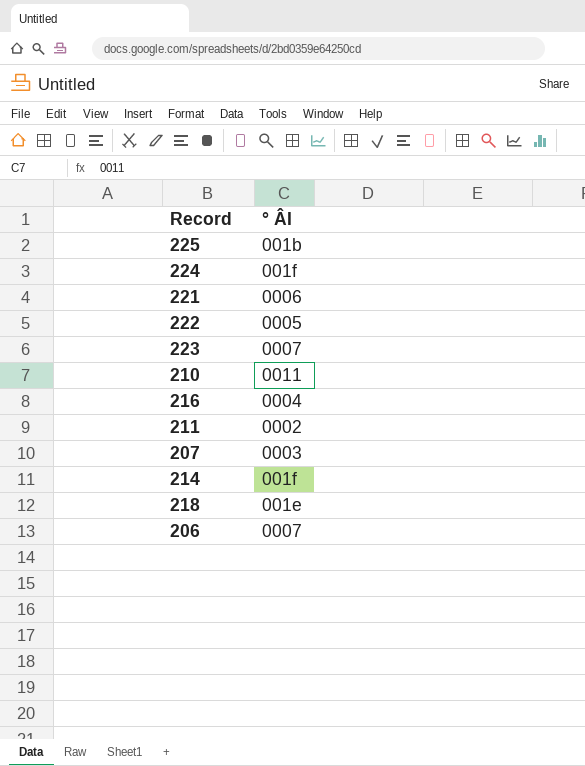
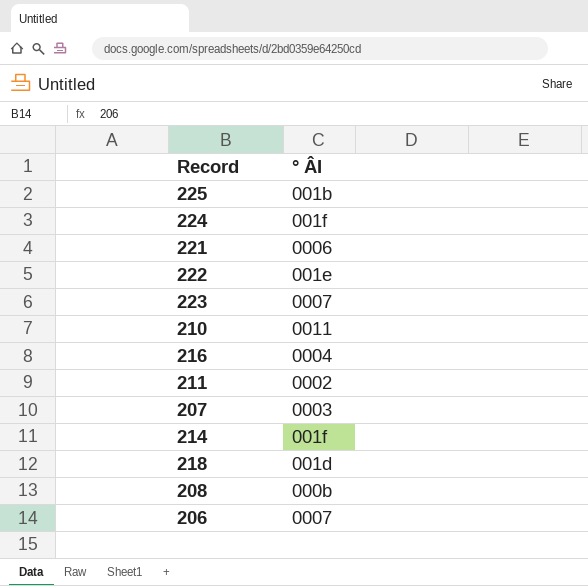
222 | ° ÂI: 0005 -> 001e
218 | ° ÂI: 001e -> 001d
row 208: none -> 000b

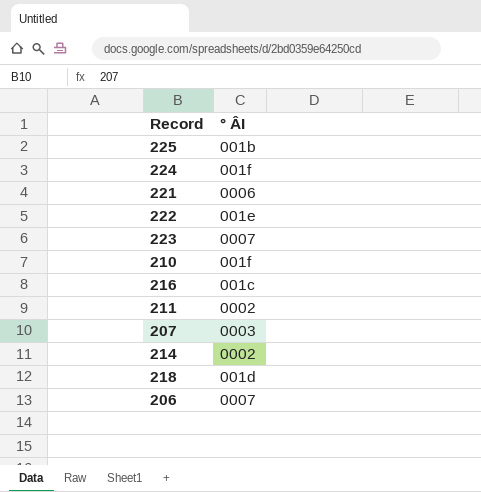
row 208: 000b -> none
210 | ° ÂI: 0011 -> 001f
216 | ° ÂI: 0004 -> 001c
214 | ° ÂI: 001f -> 0002

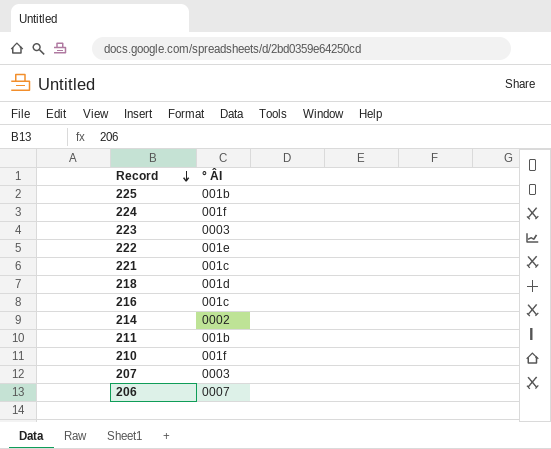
row order: none -> Record descending
223 | ° ÂI: 0007 -> 0003
221 | ° ÂI: 0006 -> 001c
211 | ° ÂI: 0002 -> 001b

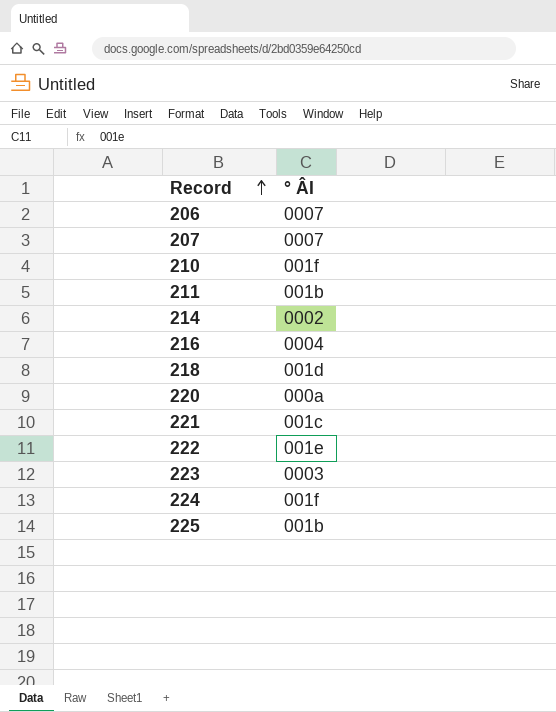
row order: Record descending -> Record ascending
207 | ° ÂI: 0003 -> 0007
216 | ° ÂI: 001c -> 0004
row 220: none -> 000a

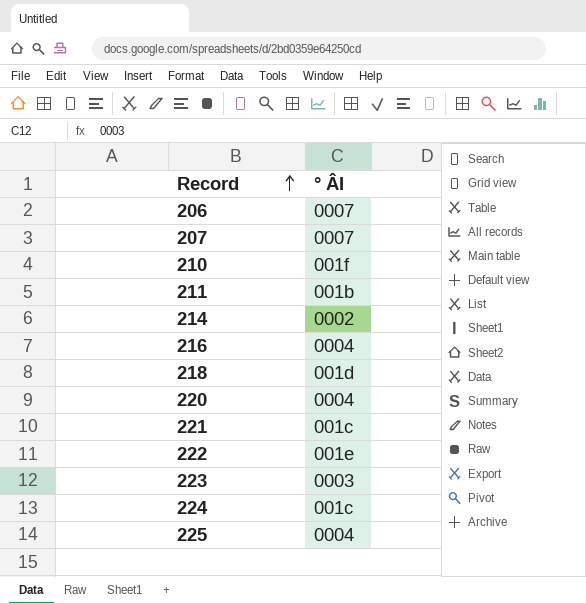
220 | ° ÂI: 000a -> 0004
224 | ° ÂI: 001f -> 001c
225 | ° ÂI: 001b -> 0004

